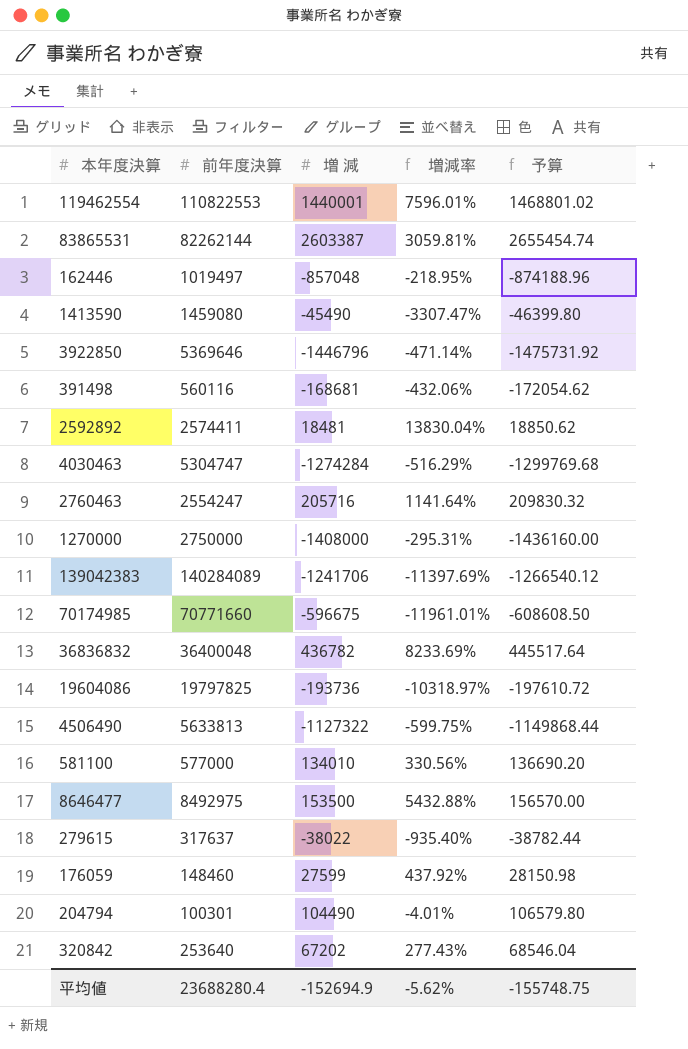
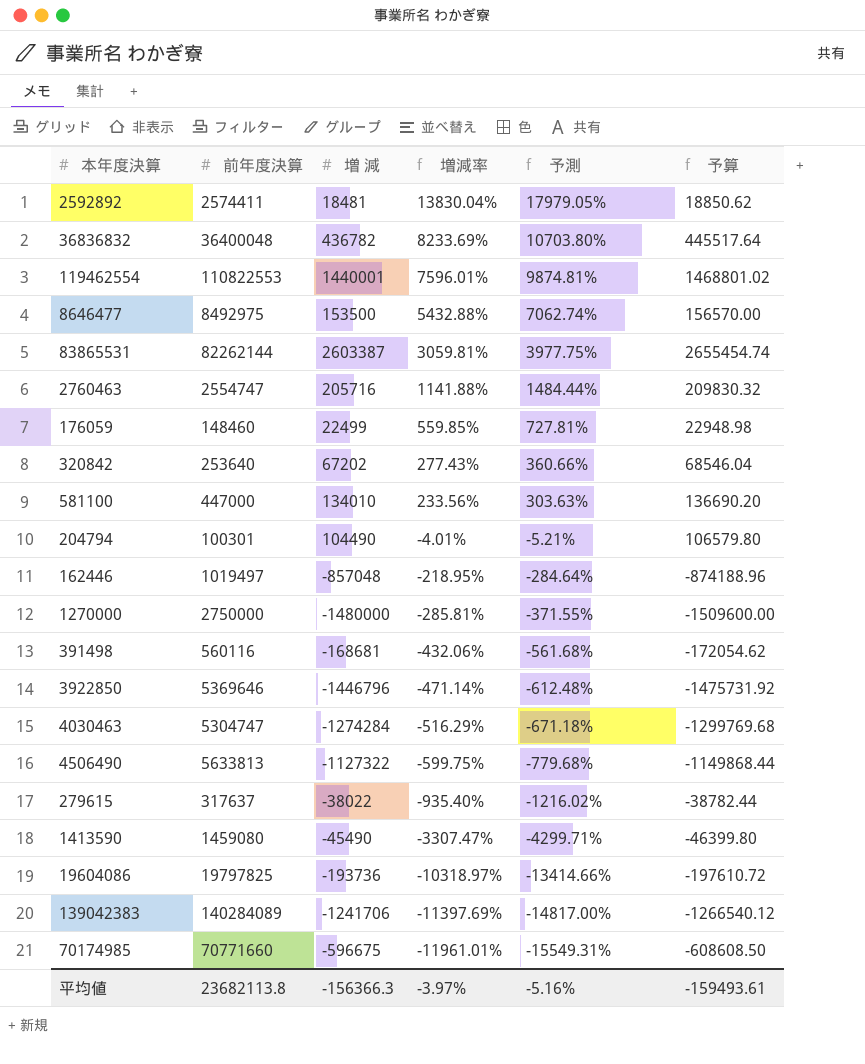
row order: none -> 増減率 descending
column 予測 | formula: none -> [増減率] * 1.3
2760463 | 前年度決算: 2554247 -> 2554747
2760463 | 増減率: 1141.64% -> 1141.88%
176059 | 増 減: 27599 -> 22499
176059 | 増減率: 437.92% -> 559.85%
176059 | 予算: 28150.98 -> 22948.98
581100 | 前年度決算: 577000 -> 447000
581100 | 増減率: 330.56% -> 233.56%
1270000 | 増 減: -1408000 -> -1480000
1270000 | 増減率: -295.31% -> -285.81%
1270000 | 予算: -1436160.00 -> -1509600.00
平均値 | 前年度決算: 23688280.4 -> 23682113.8
平均値 | 増 減: -152694.9 -> -156366.3
平均値 | 増減率: -5.62% -> -3.97%
平均値 | 予算: -155748.75 -> -159493.61

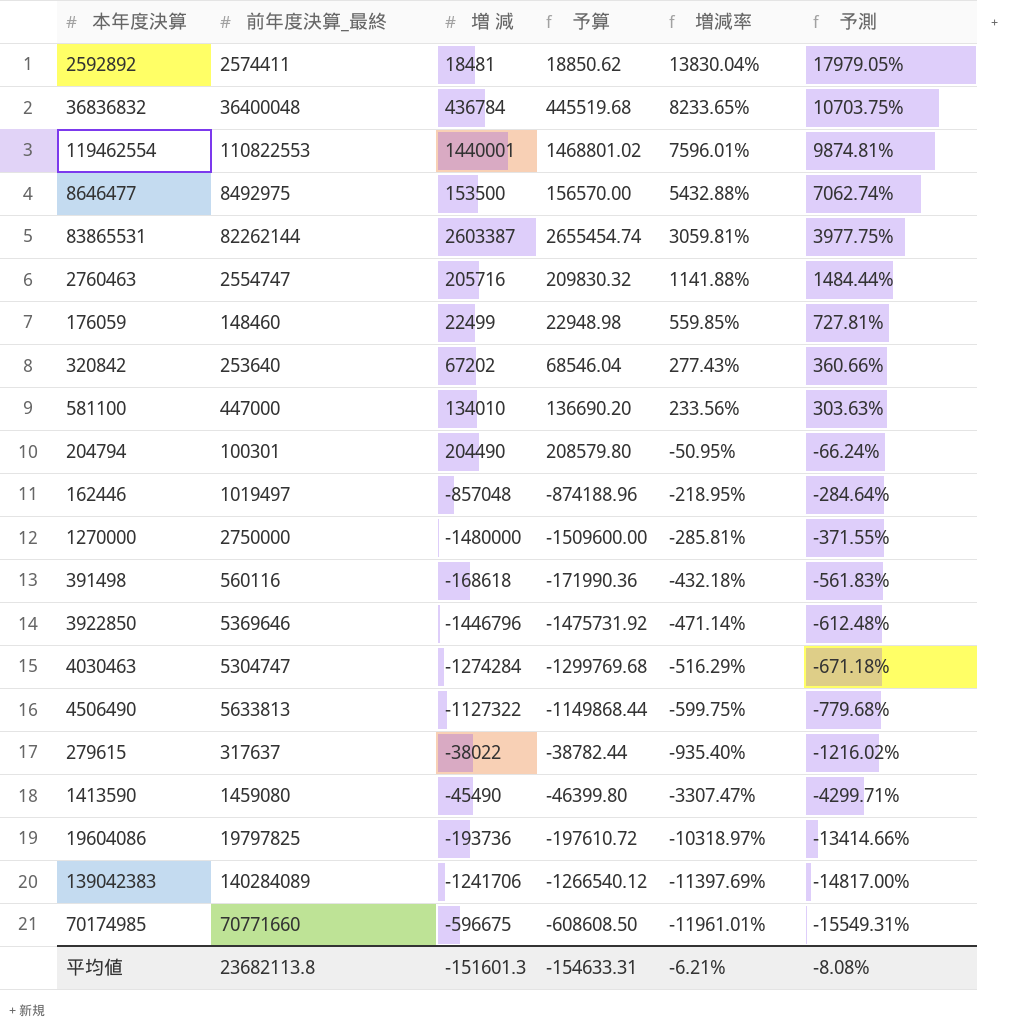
column name: 前年度決算 -> 前年度決算_最終
column 予算 | position: 6 -> 4
36836832 | 増 減: 436782 -> 436784
36836832 | 予算: 445517.64 -> 445519.68
36836832 | 増減率: 8233.69% -> 8233.65%
36836832 | 予測: 10703.80% -> 10703.75%
204794 | 増 減: 104490 -> 204490
204794 | 予算: 106579.80 -> 208579.80
204794 | 増減率: -4.01% -> -50.95%
204794 | 予測: -5.21% -> -66.24%
391498 | 増 減: -168681 -> -168618
391498 | 予算: -172054.62 -> -171990.36
391498 | 増減率: -432.06% -> -432.18%
391498 | 予測: -561.68% -> -561.83%
平均値 | 増 減: -156366.3 -> -151601.3
平均値 | 予算: -159493.61 -> -154633.31
平均値 | 増減率: -3.97% -> -6.21%
平均値 | 予測: -5.16% -> -8.08%

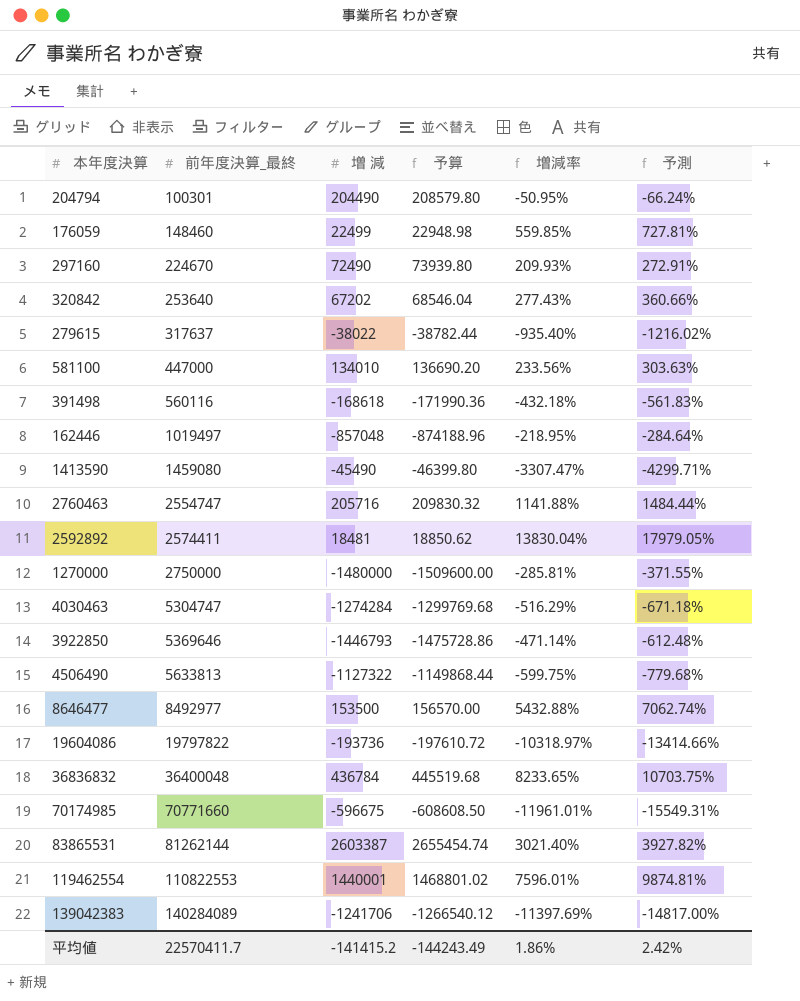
row order: 増減率 descending -> 前年度決算_最終 ascending
row 297160: none -> 224670 | 72490 | 73939.80 | 209.93% | 272.91%
3922850 | 増 減: -1446796 -> -1446793
3922850 | 予算: -1475731.92 -> -1475728.86
8646477 | 前年度決算_最終: 8492975 -> 8492977
19604086 | 前年度決算_最終: 19797825 -> 19797822
83865531 | 前年度決算_最終: 82262144 -> 81262144
83865531 | 増減率: 3059.81% -> 3021.40%
83865531 | 予測: 3977.75% -> 3927.82%
平均値 | 前年度決算_最終: 23682113.8 -> 22570411.7
平均値 | 増 減: -151601.3 -> -141415.2
平均値 | 予算: -154633.31 -> -144243.49
平均値 | 増減率: -6.21% -> 1.86%
平均値 | 予測: -8.08% -> 2.42%

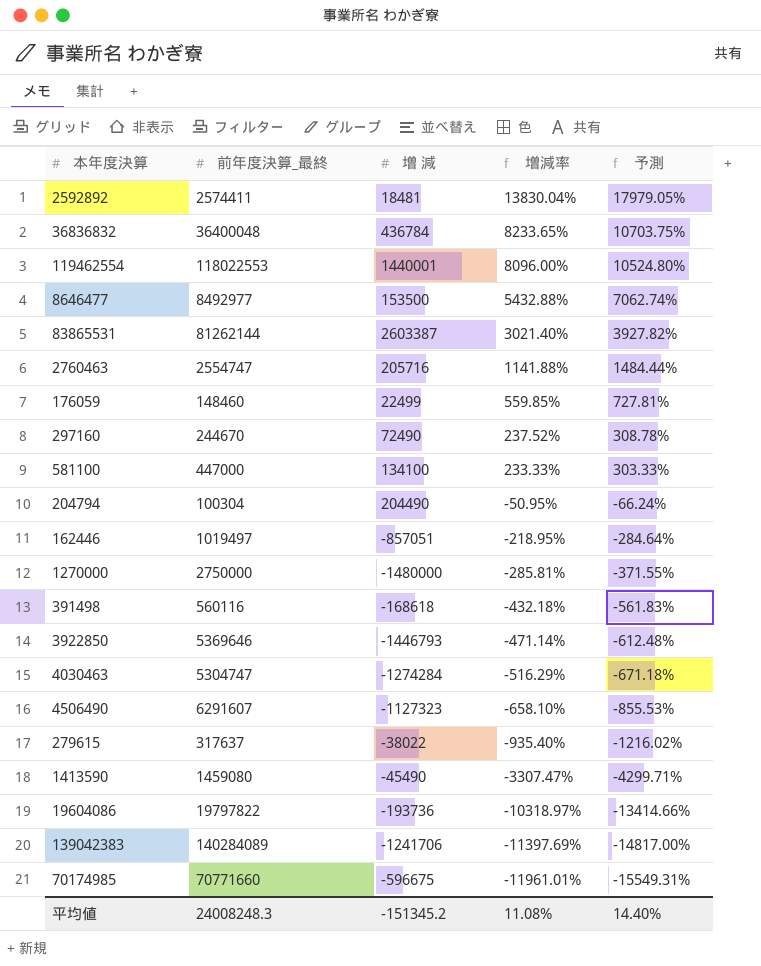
row order: 前年度決算_最終 ascending -> 増減率 descending
column 予算 | formula: [増 減] * 1.02 -> none
row 320842: 253640 | 67202 | 68546.04 | 277.43% | 360.66% -> none
119462554 | 前年度決算_最終: 110822553 -> 118022553
119462554 | 増減率: 7596.01% -> 8096.00%
119462554 | 予測: 9874.81% -> 10524.80%
297160 | 前年度決算_最終: 224670 -> 244670
297160 | 増減率: 209.93% -> 237.52%
297160 | 予測: 272.91% -> 308.78%
581100 | 増 減: 134010 -> 134100
581100 | 増減率: 233.56% -> 233.33%
581100 | 予測: 303.63% -> 303.33%
204794 | 前年度決算_最終: 100301 -> 100304
162446 | 増 減: -857048 -> -857051
4506490 | 前年度決算_最終: 5633813 -> 6291607
4506490 | 増 減: -1127322 -> -1127323
4506490 | 増減率: -599.75% -> -658.10%
4506490 | 予測: -779.68% -> -855.53%
平均値 | 前年度決算_最終: 22570411.7 -> 24008248.3
平均値 | 増 減: -141415.2 -> -151345.2
平均値 | 増減率: 1.86% -> 11.08%
平均値 | 予測: 2.42% -> 14.40%

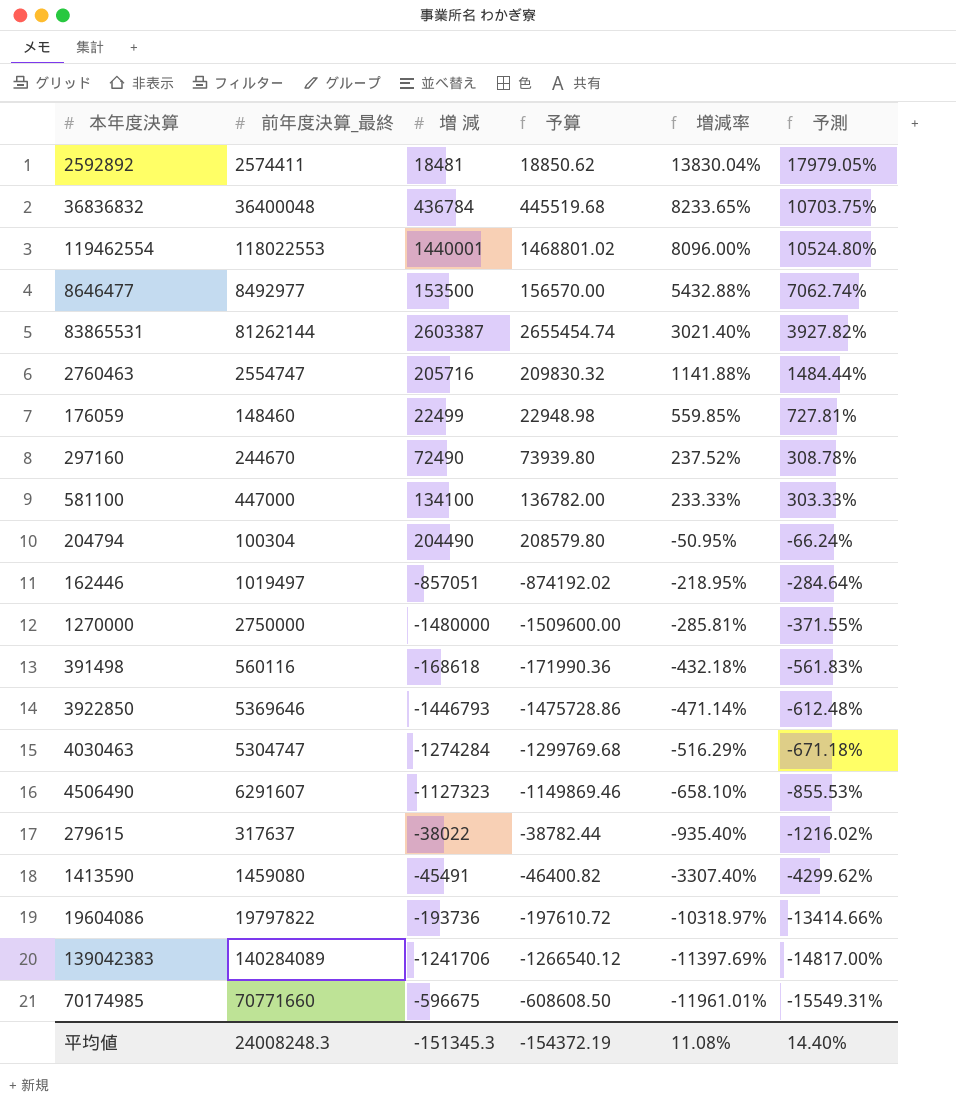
column 予算 | formula: none -> [増 減] * 1.02
1413590 | 増 減: -45490 -> -45491
1413590 | 増減率: -3307.47% -> -3307.40%
1413590 | 予測: -4299.71% -> -4299.62%
平均値 | 増 減: -151345.2 -> -151345.3

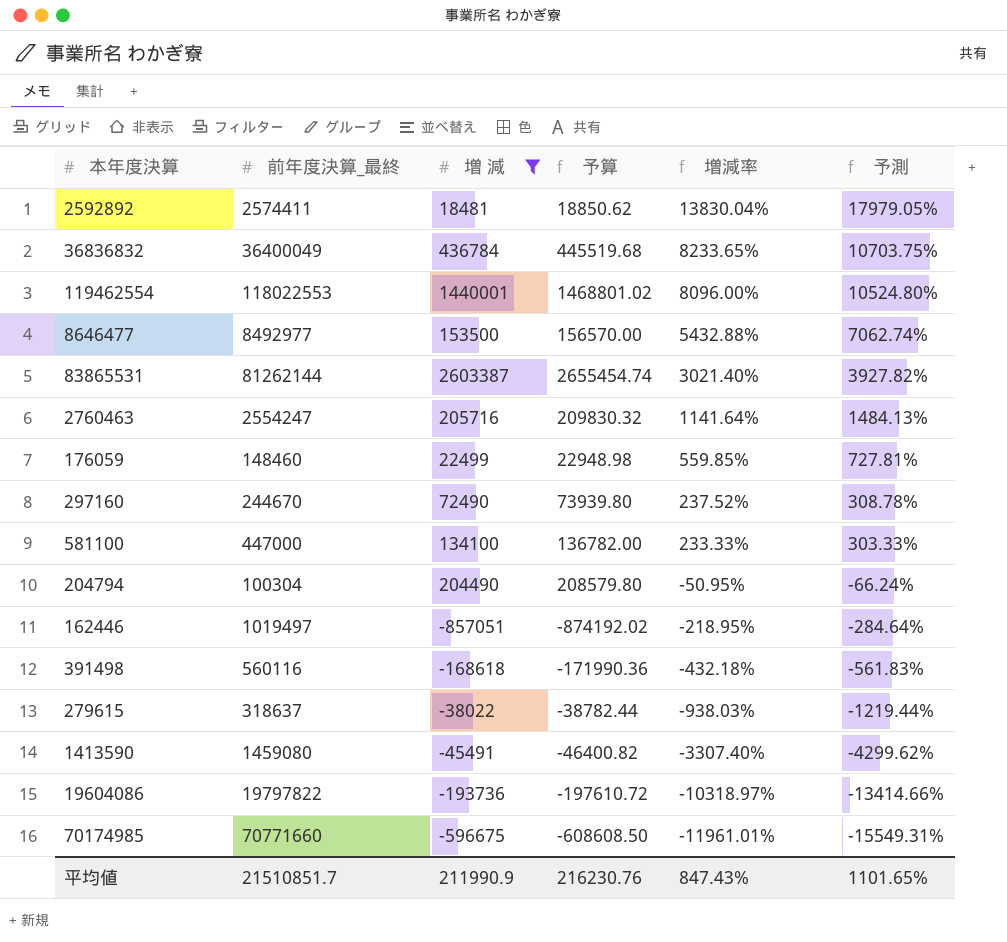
filter: none -> 増 減 >= -857051
36836832 | 前年度決算_最終: 36400048 -> 36400049
2760463 | 前年度決算_最終: 2554747 -> 2554247
2760463 | 増減率: 1141.88% -> 1141.64%
2760463 | 予測: 1484.44% -> 1484.13%
279615 | 前年度決算_最終: 317637 -> 318637
279615 | 増減率: -935.40% -> -938.03%
279615 | 予測: -1216.02% -> -1219.44%
平均値 | 前年度決算_最終: 24008248.3 -> 21510851.7
平均値 | 増 減: -151345.3 -> 211990.9
平均値 | 予算: -154372.19 -> 216230.76
平均値 | 増減率: 11.08% -> 847.43%
平均値 | 予測: 14.40% -> 1101.65%

